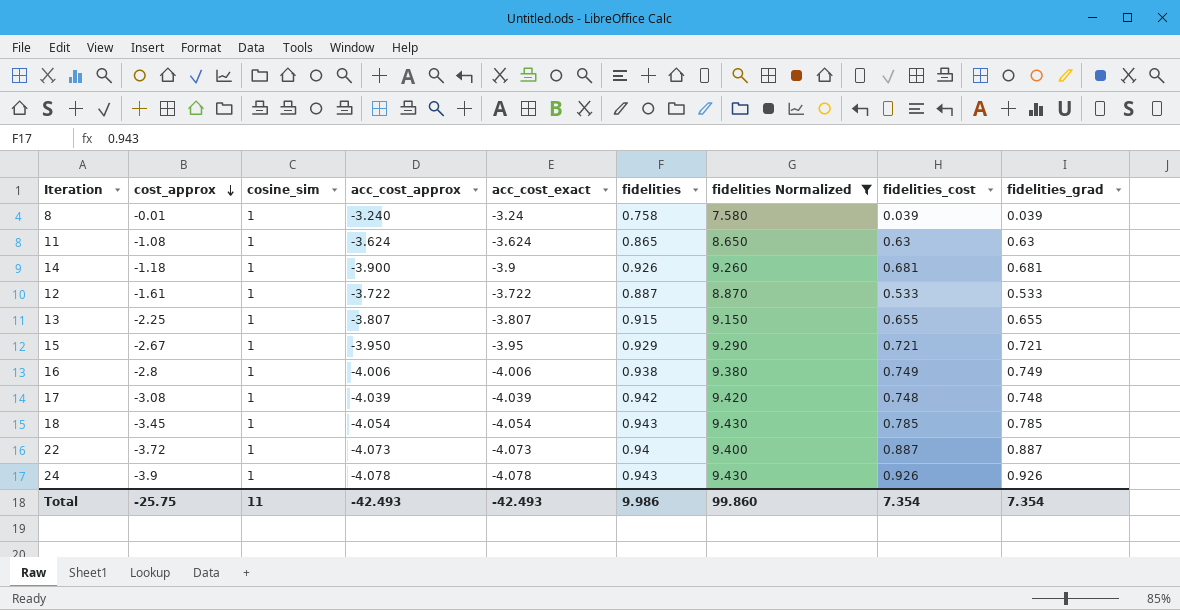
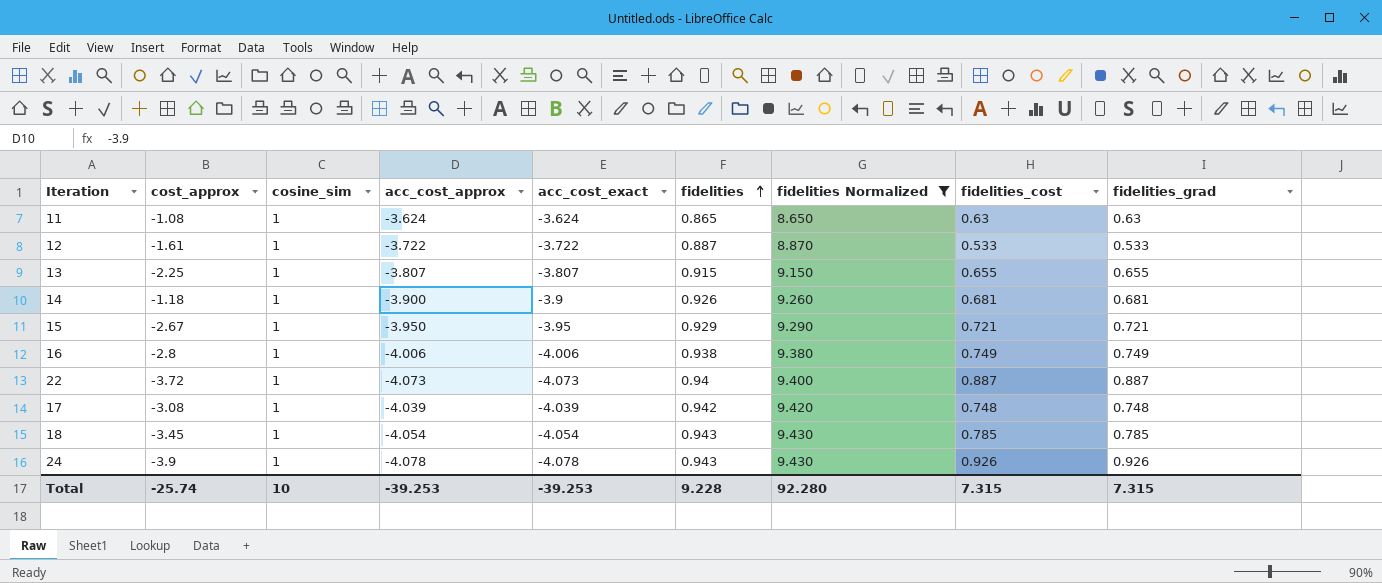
row order: cost_approx descending -> fidelities ascending
row 8: -0.01 | 1 | -3.240 | -3.24 | 0.758 | 7.580 | 0.039 | 0.039 -> none
Total | cost_approx: -25.75 -> -25.74
Total | cosine_sim: 11 -> 10
Total | acc_cost_approx: -42.493 -> -39.253
Total | acc_cost_exact: -42.493 -> -39.253
Total | fidelities: 9.986 -> 9.228
Total | fidelities Normalized: 99.860 -> 92.280
Total | fidelities_cost: 7.354 -> 7.315
Total | fidelities_grad: 7.354 -> 7.315

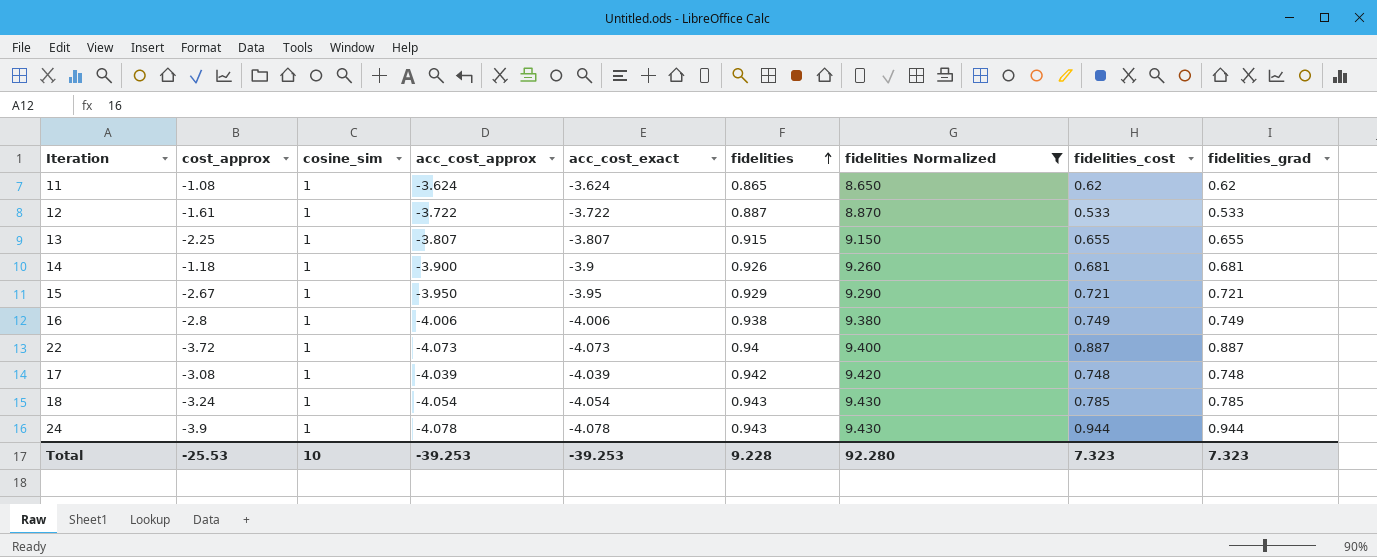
11 | fidelities_cost: 0.63 -> 0.62
11 | fidelities_grad: 0.63 -> 0.62
18 | cost_approx: -3.45 -> -3.24
24 | fidelities_cost: 0.926 -> 0.944
24 | fidelities_grad: 0.926 -> 0.944
Total | cost_approx: -25.74 -> -25.53
Total | fidelities_cost: 7.315 -> 7.323
Total | fidelities_grad: 7.315 -> 7.323

